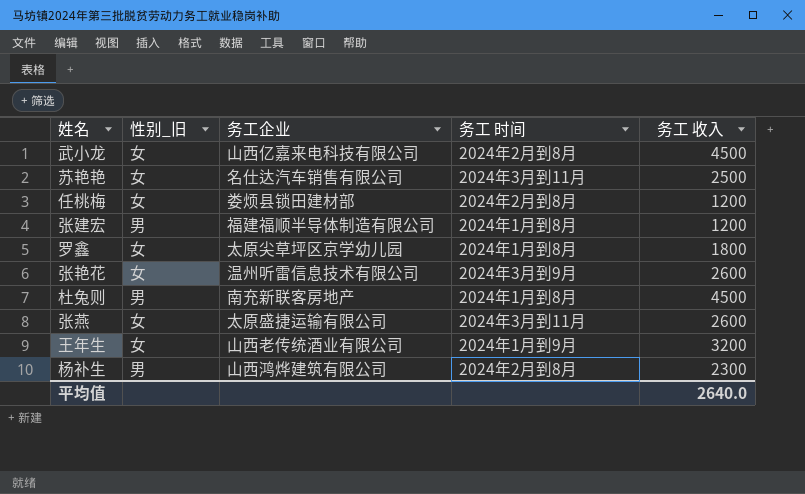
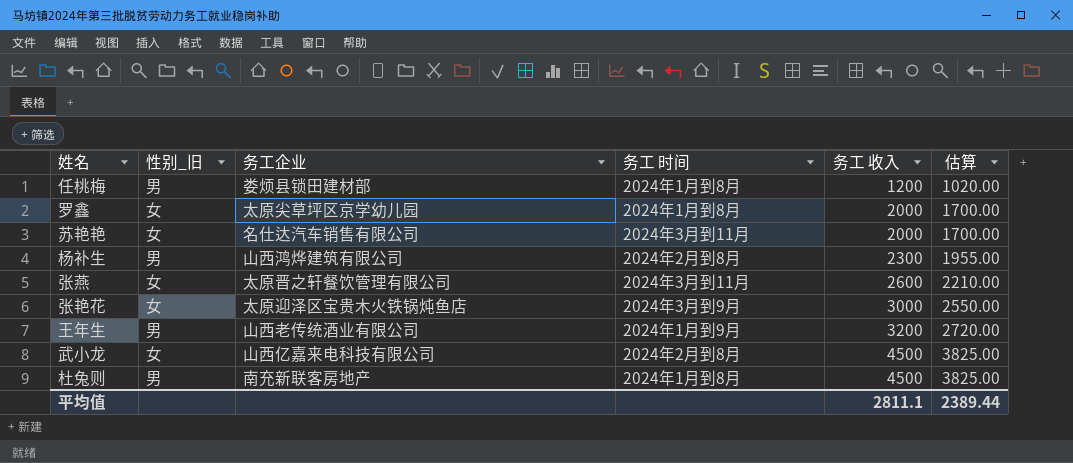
row order: none -> 务工 收入 ascending
column 估算 | formula: none -> [务工 收入] * 0.85
row 张建宏: 男 | 福建福顺半导体制造有限公司 | 2024年1月到8月 | 1200 -> none
任桃梅 | 性别_旧: 女 -> 男
任桃梅 | 务工 时间: 2024年2月到8月 -> 2024年1月到8月
罗鑫 | 务工 收入: 1800 -> 2000
苏艳艳 | 务工 收入: 2500 -> 2000
张燕 | 务工企业: 太原盛捷运输有限公司 -> 太原晋之轩餐饮管理有限公司
张艳花 | 务工企业: 温州听雷信息技术有限公司 -> 太原迎泽区宝贵木火铁锅炖鱼店
张艳花 | 务工 收入: 2600 -> 3000
王年生 | 性别_旧: 女 -> 男
平均值 | 务工 收入: 2640.0 -> 2811.1

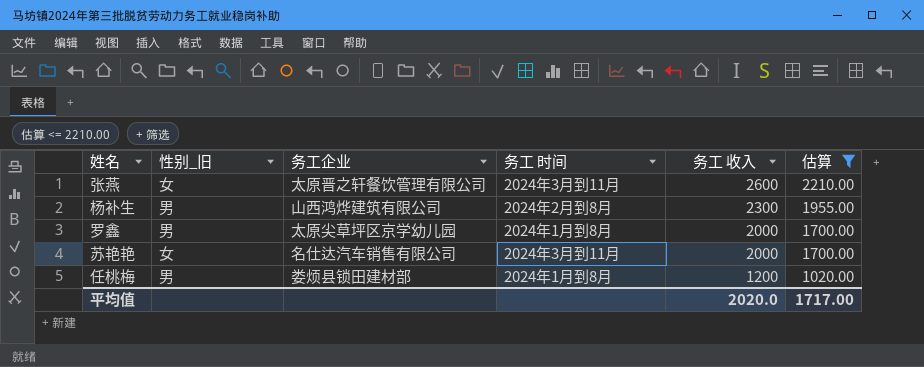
filter: none -> 估算 <= 2210.00
row order: 务工 收入 ascending -> 务工 收入 descending
罗鑫 | 性别_旧: 女 -> 男
平均值 | 务工 收入: 2811.1 -> 2020.0
平均值 | 估算: 2389.44 -> 1717.00

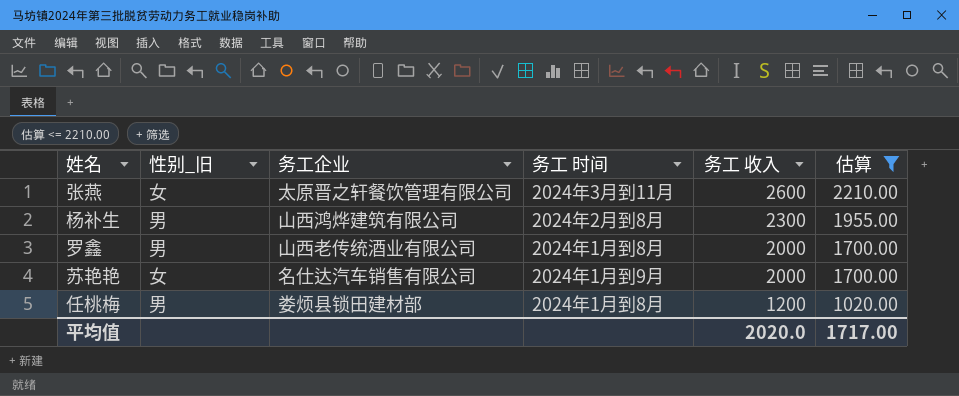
罗鑫 | 务工企业: 太原尖草坪区京学幼儿园 -> 山西老传统酒业有限公司
苏艳艳 | 务工 时间: 2024年3月到11月 -> 2024年1月到9月

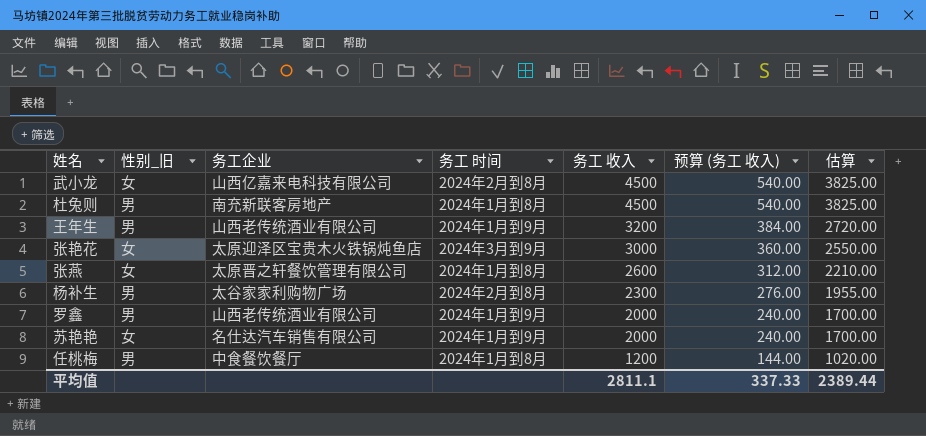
filter: 估算 <= 2210.00 -> none
column 预算 (务工 收入) | formula: none -> [务工 收入] * 0.12
张燕 | 务工 时间: 2024年3月到11月 -> 2024年1月到8月
杨补生 | 务工企业: 山西鸿烨建筑有限公司 -> 太谷家家利购物广场
罗鑫 | 务工 时间: 2024年1月到8月 -> 2024年1月到9月
任桃梅 | 务工企业: 娄烦县锁田建材部 -> 中食餐饮餐厅
平均值 | 务工 收入: 2020.0 -> 2811.1
平均值 | 估算: 1717.00 -> 2389.44

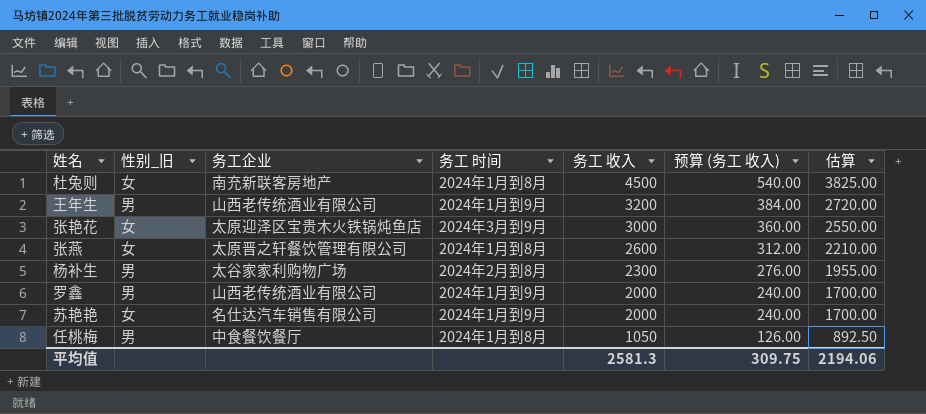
row 武小龙: 女 | 山西亿嘉来电科技有限公司 | 2024年2月到8月 | 4500 | 540.00 | 3825.00 -> none
杜兔则 | 性别_旧: 男 -> 女
任桃梅 | 务工 收入: 1200 -> 1050
任桃梅 | 预算 (务工 收入): 144.00 -> 126.00
任桃梅 | 估算: 1020.00 -> 892.50
平均值 | 务工 收入: 2811.1 -> 2581.3
平均值 | 预算 (务工 收入): 337.33 -> 309.75
平均值 | 估算: 2389.44 -> 2194.06

